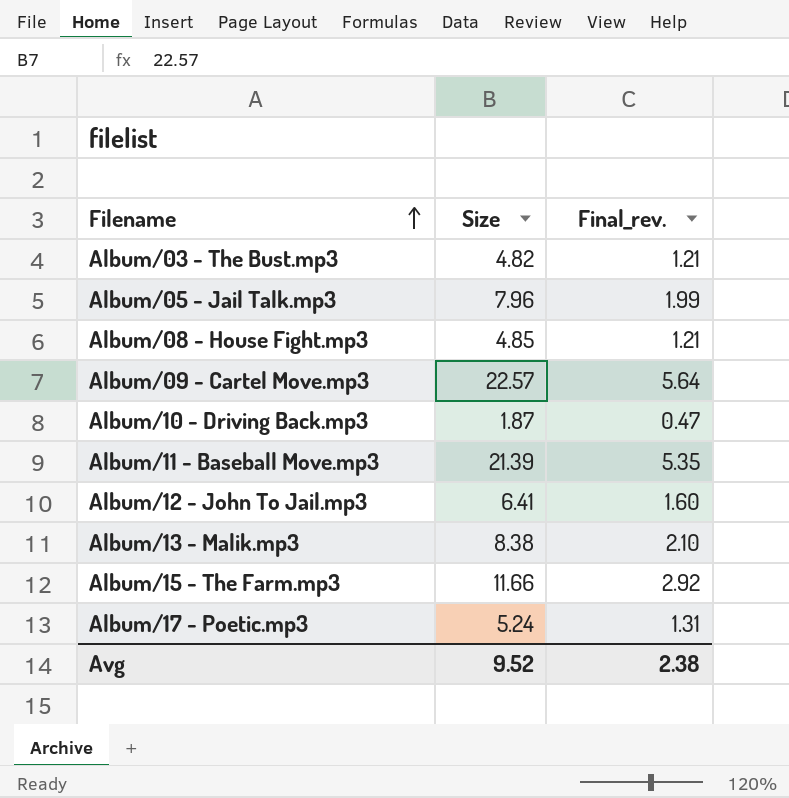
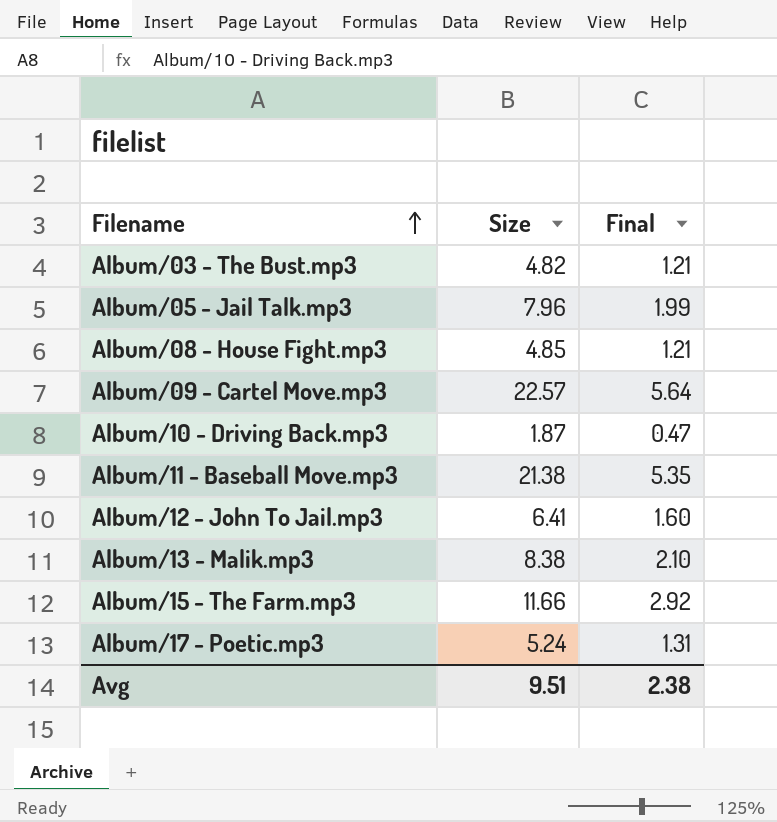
column name: Final_rev. -> Final
Album/11 - Baseball Move.mp3 | Size: 21.39 -> 21.38
Avg | Size: 9.52 -> 9.51

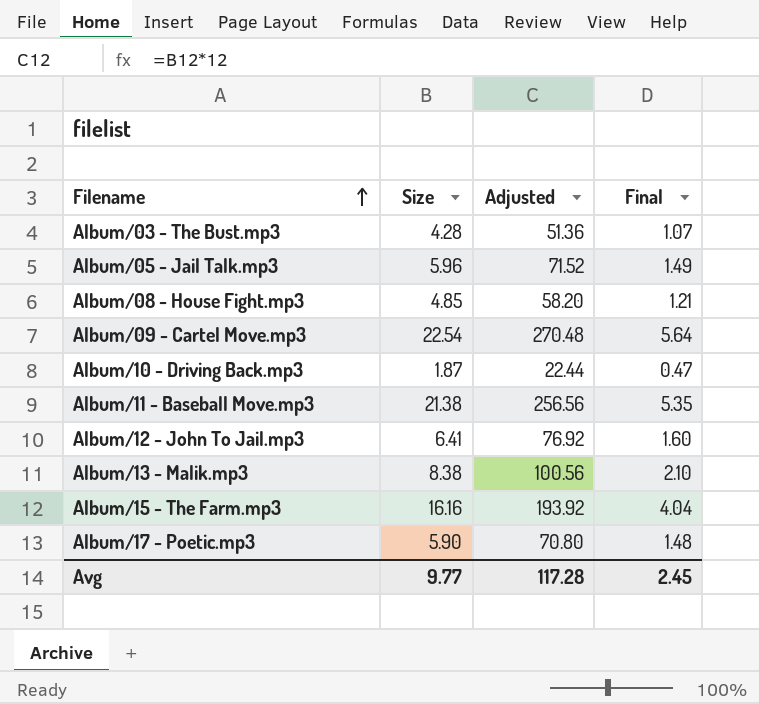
column Adjusted | formula: none -> [Size] * 12
Album/03 - The Bust.mp3 | Size: 4.82 -> 4.28
Album/03 - The Bust.mp3 | Final: 1.21 -> 1.07
Album/05 - Jail Talk.mp3 | Size: 7.96 -> 5.96
Album/05 - Jail Talk.mp3 | Final: 1.99 -> 1.49
Album/09 - Cartel Move.mp3 | Size: 22.57 -> 22.54
Album/15 - The Farm.mp3 | Size: 11.66 -> 16.16
Album/15 - The Farm.mp3 | Final: 2.92 -> 4.04
Album/17 - Poetic.mp3 | Size: 5.24 -> 5.90
Album/17 - Poetic.mp3 | Final: 1.31 -> 1.48
Avg | Size: 9.51 -> 9.77
Avg | Final: 2.38 -> 2.45

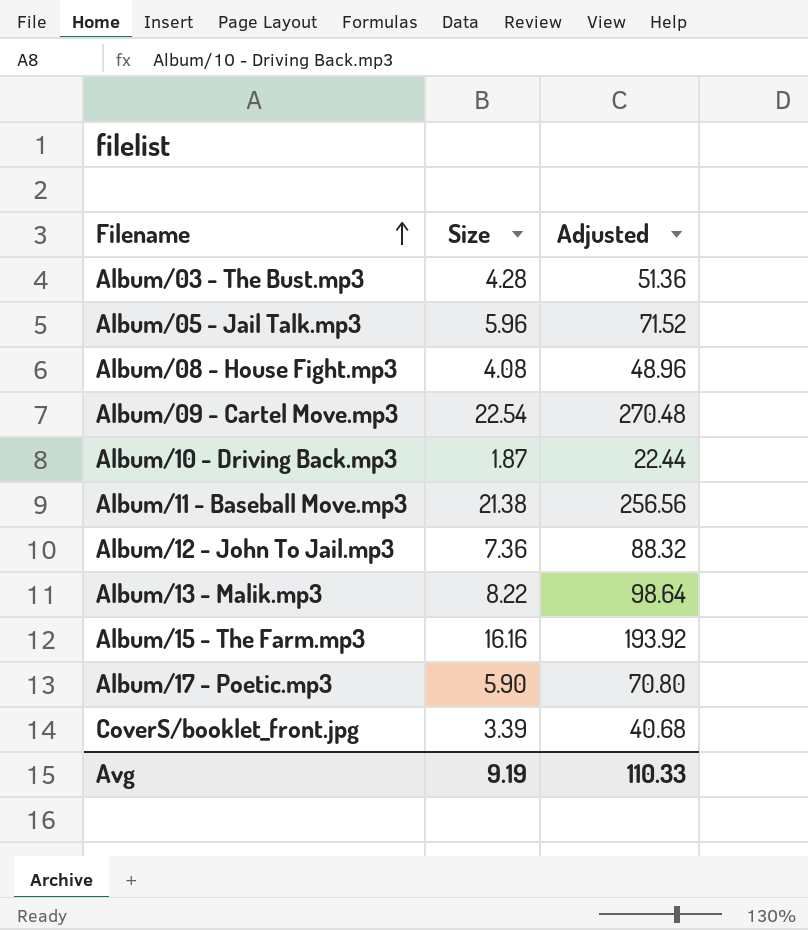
column Final | formula: [Size] * 0.25 -> none
Album/08 - House Fight.mp3 | Size: 4.85 -> 4.08
Album/08 - House Fight.mp3 | Adjusted: 58.20 -> 48.96
Album/12 - John To Jail.mp3 | Size: 6.41 -> 7.36
Album/12 - John To Jail.mp3 | Adjusted: 76.92 -> 88.32
Album/13 - Malik.mp3 | Size: 8.38 -> 8.22
Album/13 - Malik.mp3 | Adjusted: 100.56 -> 98.64
row CoverS/booklet_front.jpg: none -> 3.39 | 40.68
Avg | Size: 9.77 -> 9.19
Avg | Adjusted: 117.28 -> 110.33

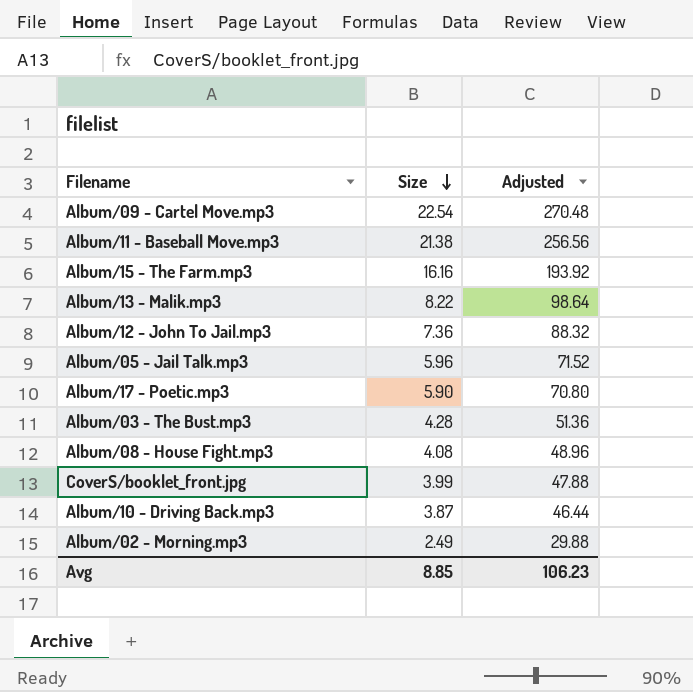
row order: Filename ascending -> Size descending
CoverS/booklet_front.jpg | Size: 3.39 -> 3.99
CoverS/booklet_front.jpg | Adjusted: 40.68 -> 47.88
Album/10 - Driving Back.mp3 | Size: 1.87 -> 3.87
Album/10 - Driving Back.mp3 | Adjusted: 22.44 -> 46.44
row Album/02 - Morning.mp3: none -> 2.49 | 29.88
Avg | Size: 9.19 -> 8.85
Avg | Adjusted: 110.33 -> 106.23

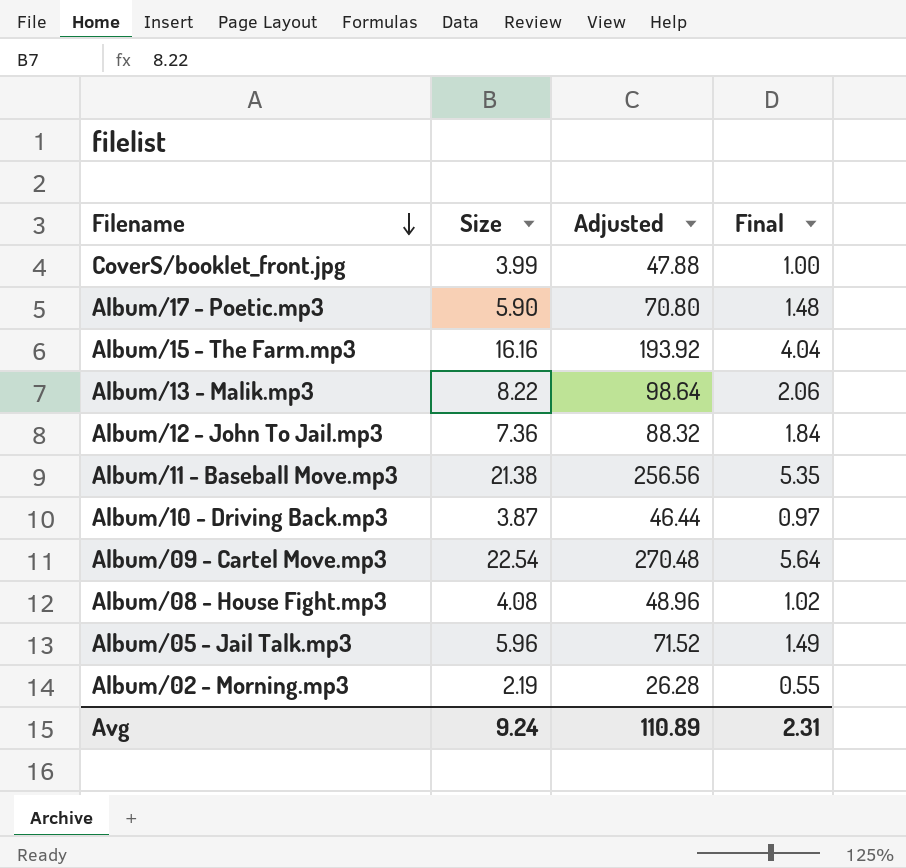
row order: Size descending -> Filename descending
column Final | formula: none -> [Size] * 0.25
row Album/03 - The Bust.mp3: 4.28 | 51.36 -> none
Album/02 - Morning.mp3 | Size: 2.49 -> 2.19
Album/02 - Morning.mp3 | Adjusted: 29.88 -> 26.28
Avg | Size: 8.85 -> 9.24
Avg | Adjusted: 106.23 -> 110.89

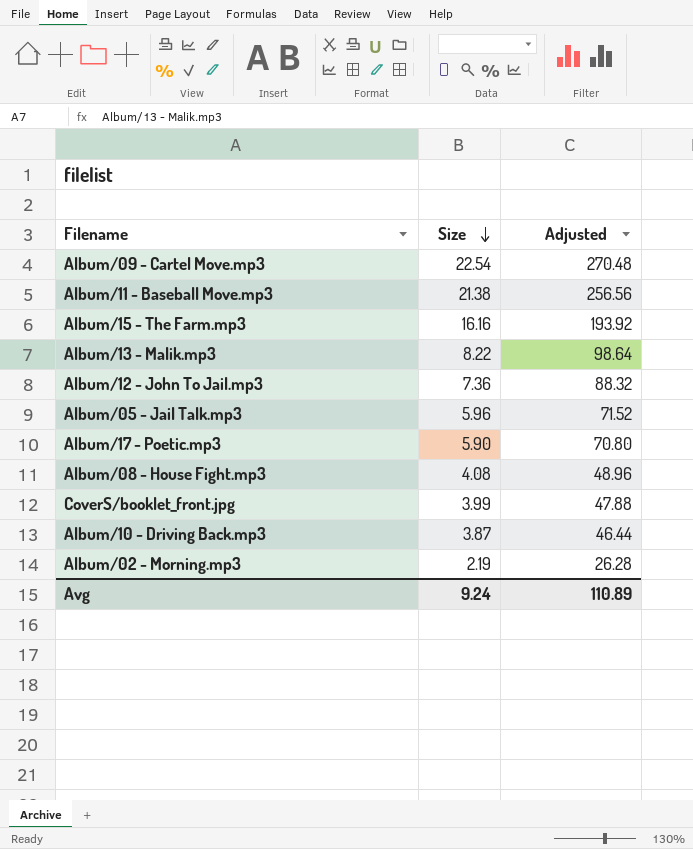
row order: Filename descending -> Size descending
column Final | formula: [Size] * 0.25 -> none

